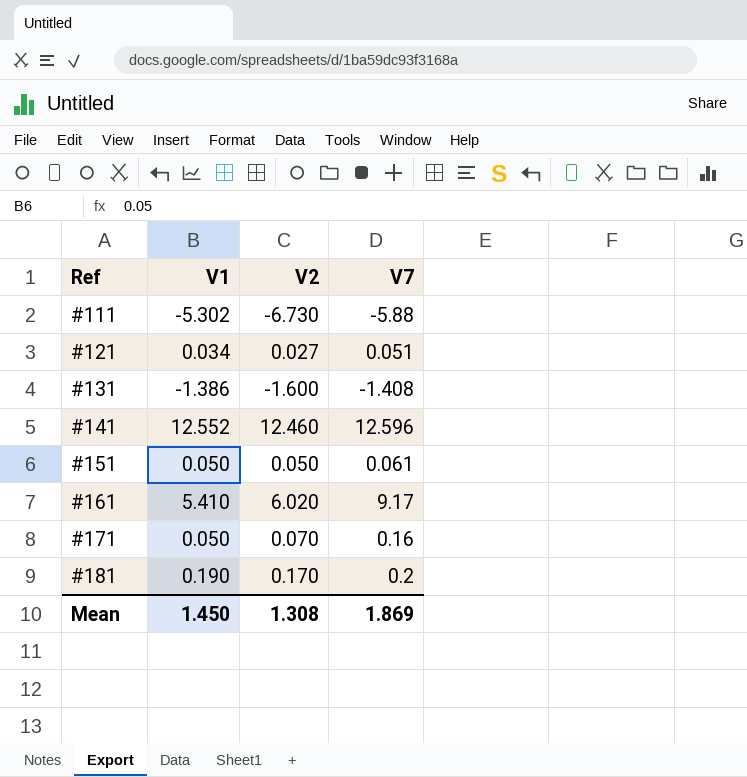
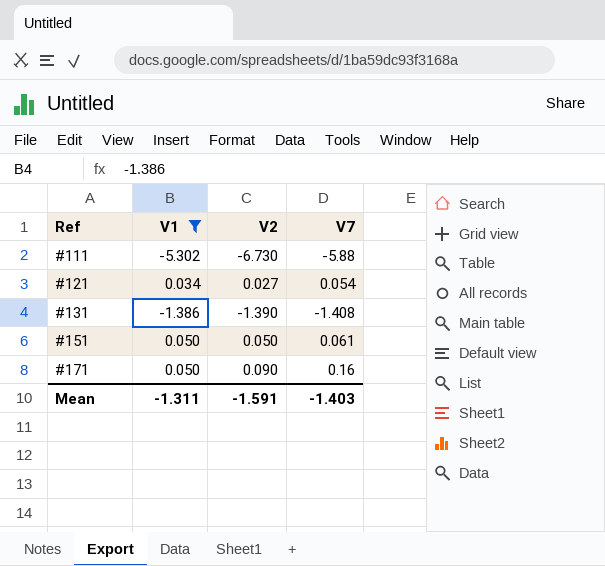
filter: none -> V1 <= 0.050
#121 | V7: 0.051 -> 0.054
#131 | V2: -1.600 -> -1.390
#171 | V2: 0.070 -> 0.090
Mean | V1: 1.450 -> -1.311
Mean | V2: 1.308 -> -1.591
Mean | V7: 1.869 -> -1.403

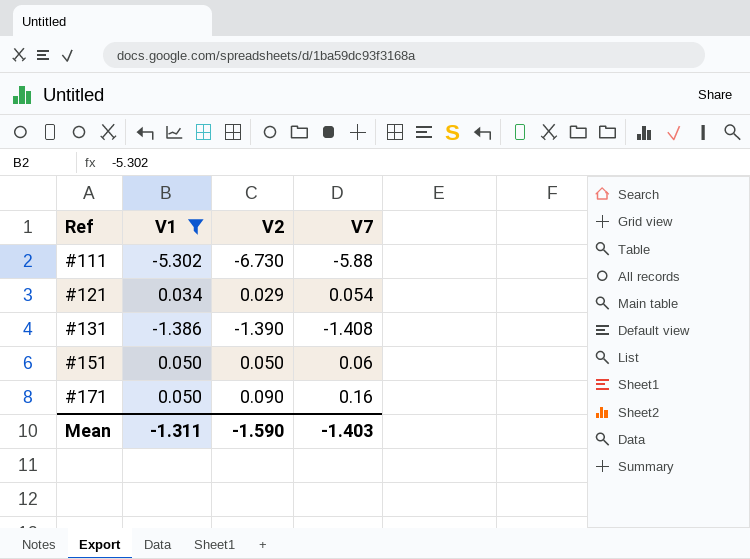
#121 | V2: 0.027 -> 0.029
#151 | V7: 0.061 -> 0.06
Mean | V2: -1.591 -> -1.590

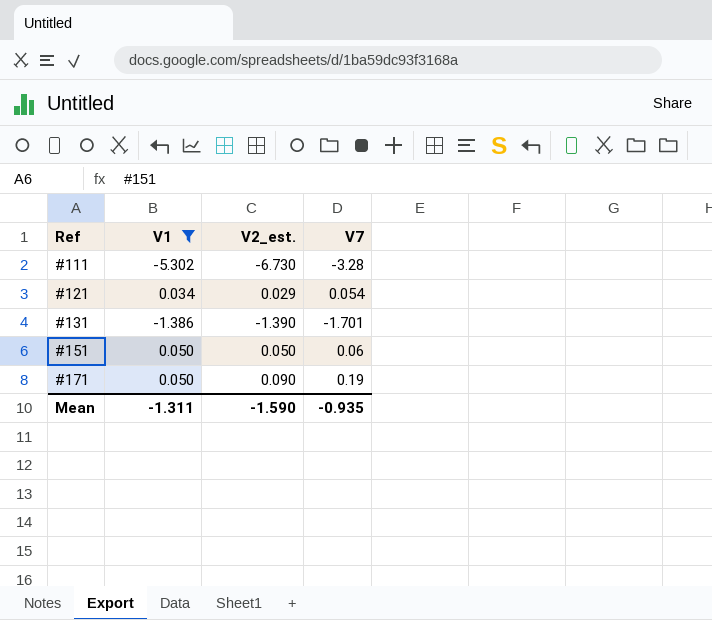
column name: V2 -> V2_est.
#111 | V7: -5.88 -> -3.28
#131 | V7: -1.408 -> -1.701
#171 | V7: 0.16 -> 0.19
Mean | V7: -1.403 -> -0.935

